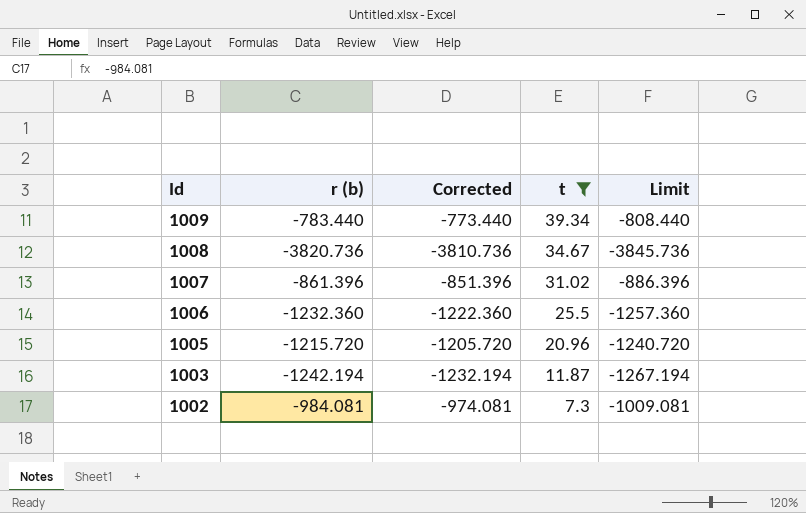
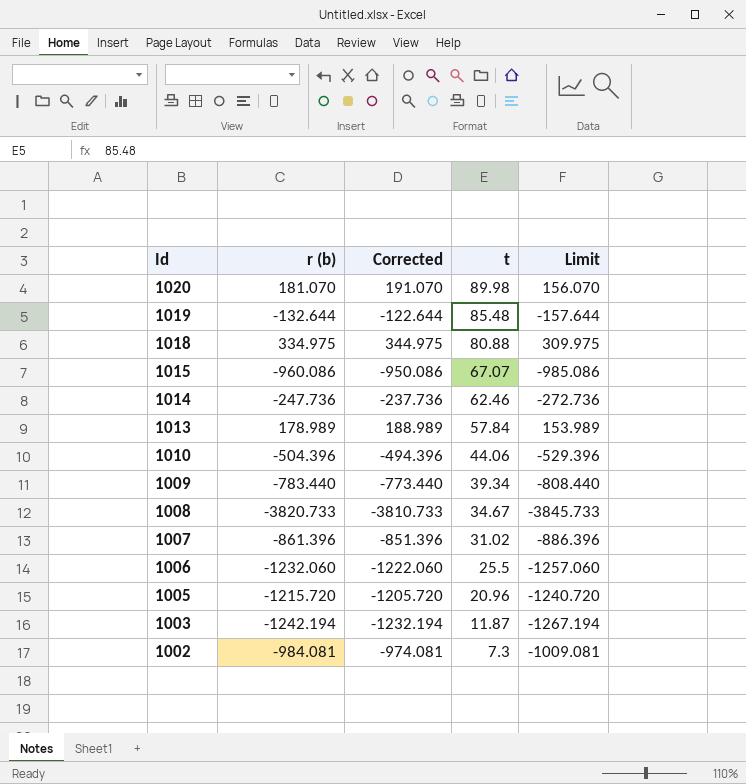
filter: t <= 39.34 -> none
1008 | r (b): -3820.736 -> -3820.733
1008 | Corrected: -3810.736 -> -3810.733
1008 | Limit: -3845.736 -> -3845.733
1006 | r (b): -1232.360 -> -1232.060
1006 | Corrected: -1222.360 -> -1222.060
1006 | Limit: -1257.360 -> -1257.060

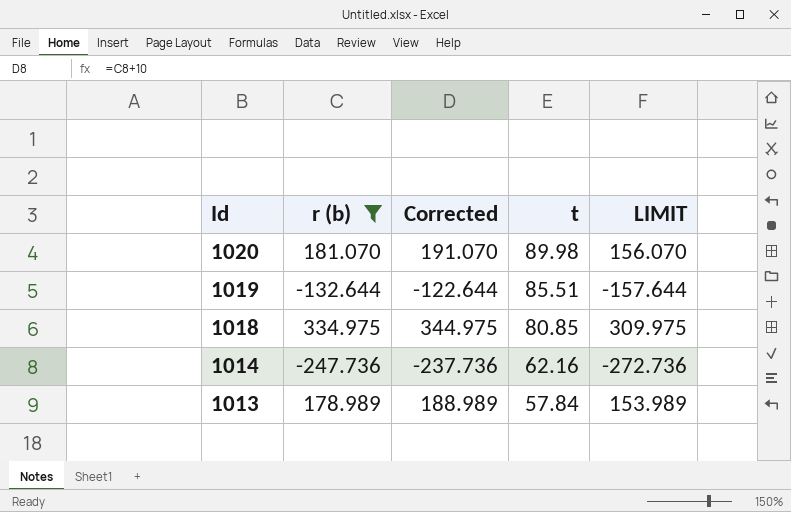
filter: none -> r (b) >= -247.736
column name: Limit -> LIMIT
1019 | t: 85.48 -> 85.51
1018 | t: 80.88 -> 80.85
1014 | t: 62.46 -> 62.16

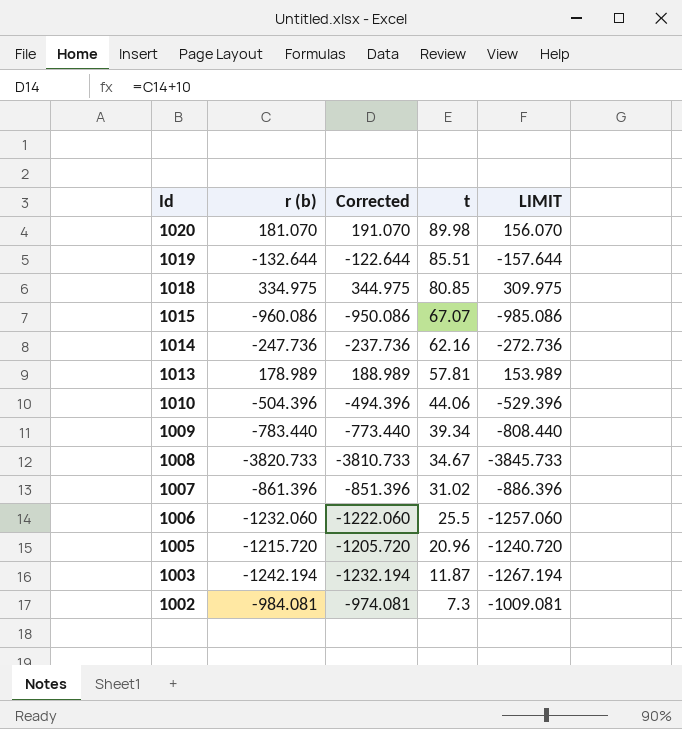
filter: r (b) >= -247.736 -> none
1013 | t: 57.84 -> 57.81

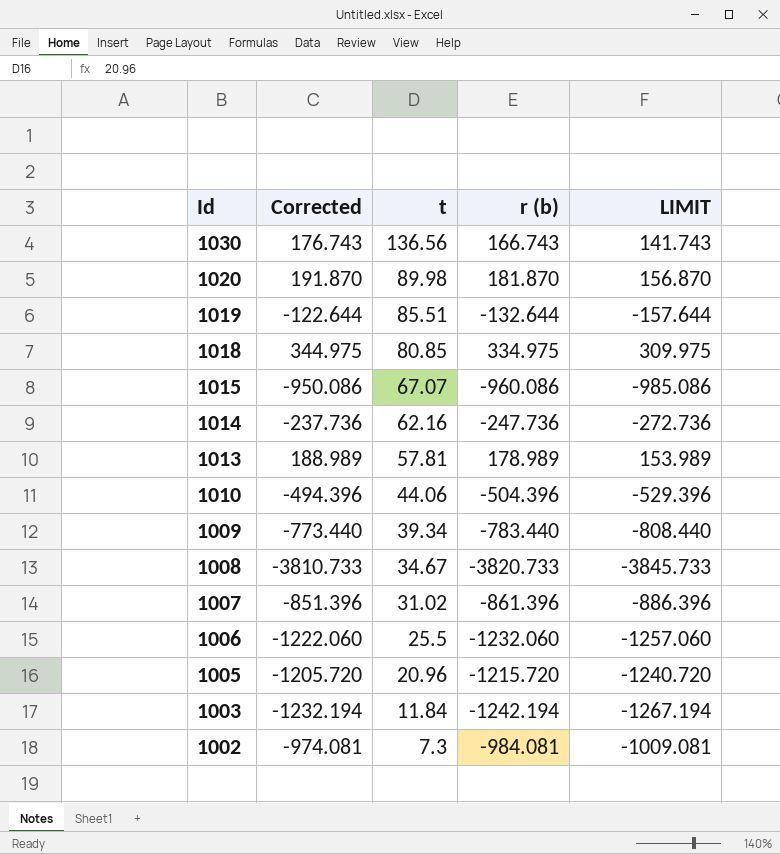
column r (b) | position: 2 -> 4
row 1030: none -> 176.743 | 136.56 | 166.743 | 141.743
1020 | Corrected: 191.070 -> 191.870
1020 | r (b): 181.070 -> 181.870
1020 | LIMIT: 156.070 -> 156.870
1003 | t: 11.87 -> 11.84

